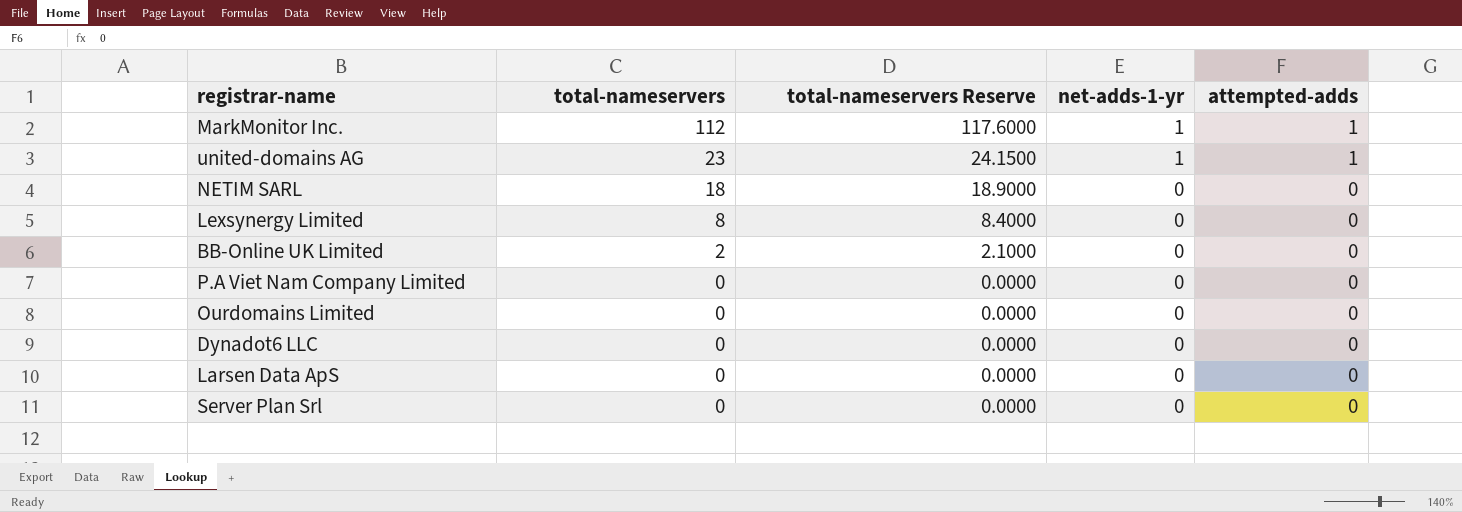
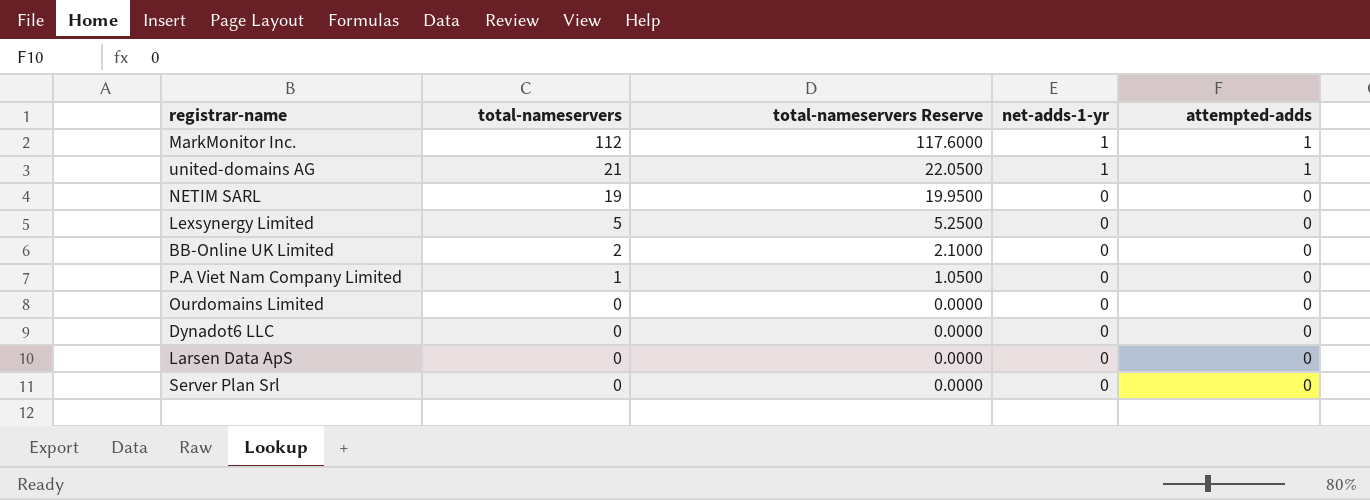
united-domains AG | total-nameservers: 23 -> 21
united-domains AG | total-nameservers Reserve: 24.1500 -> 22.0500
NETIM SARL | total-nameservers: 18 -> 19
NETIM SARL | total-nameservers Reserve: 18.9000 -> 19.9500
Lexsynergy Limited | total-nameservers: 8 -> 5
Lexsynergy Limited | total-nameservers Reserve: 8.4000 -> 5.2500
P.A Viet Nam Company Limited | total-nameservers: 0 -> 1
P.A Viet Nam Company Limited | total-nameservers Reserve: 0.0000 -> 1.0500

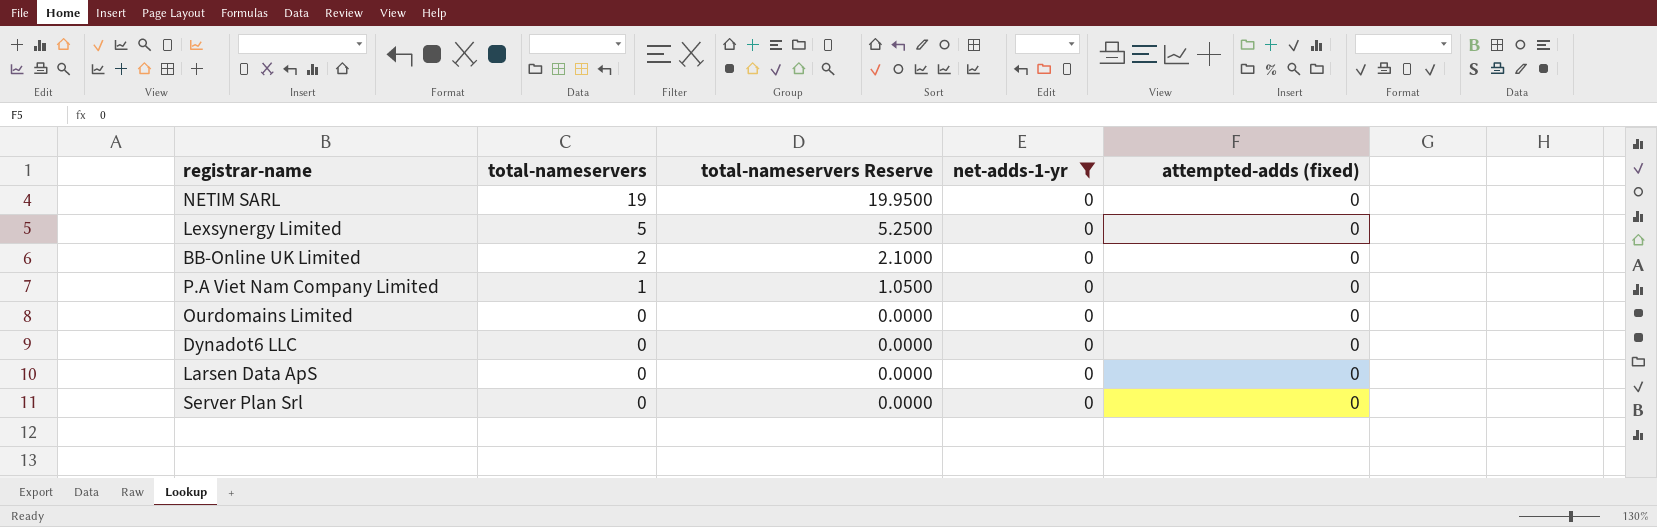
filter: none -> net-adds-1-yr = 0
column name: attempted-adds -> attempted-adds (fixed)

